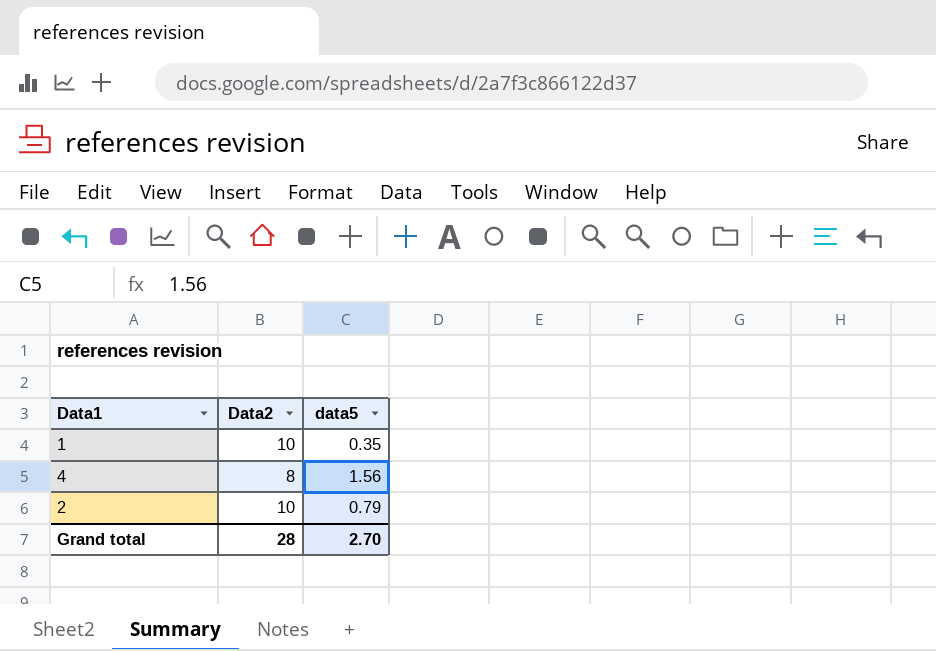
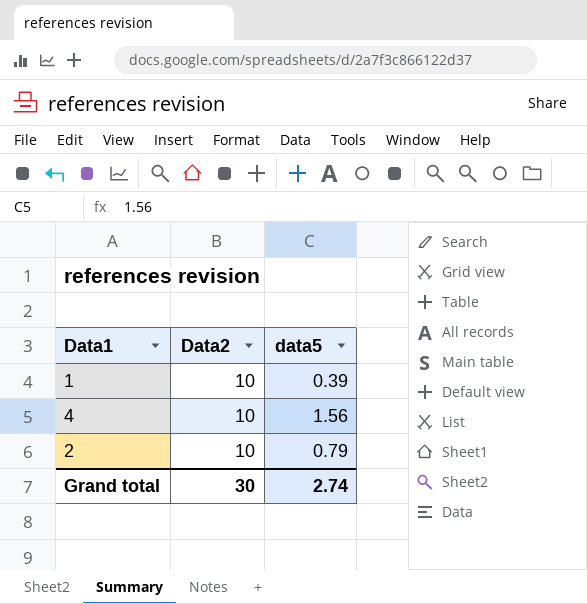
1 | data5: 0.35 -> 0.39
4 | Data2: 8 -> 10
Grand total | Data2: 28 -> 30
Grand total | data5: 2.70 -> 2.74

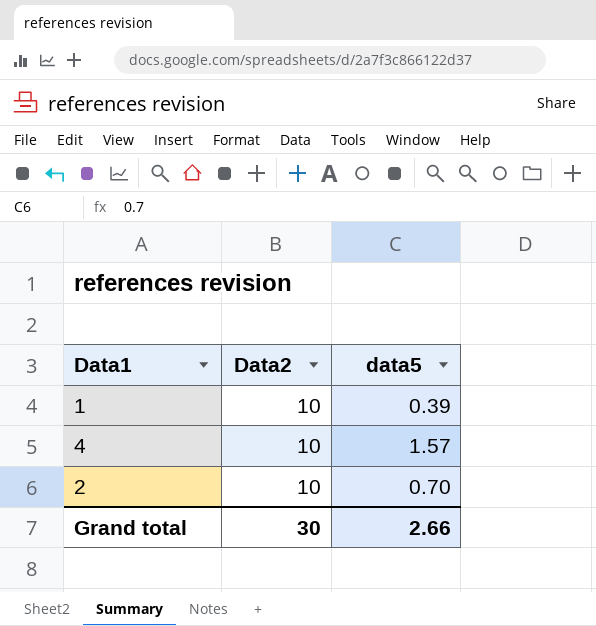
4 | data5: 1.56 -> 1.57
2 | data5: 0.79 -> 0.70
Grand total | data5: 2.74 -> 2.66

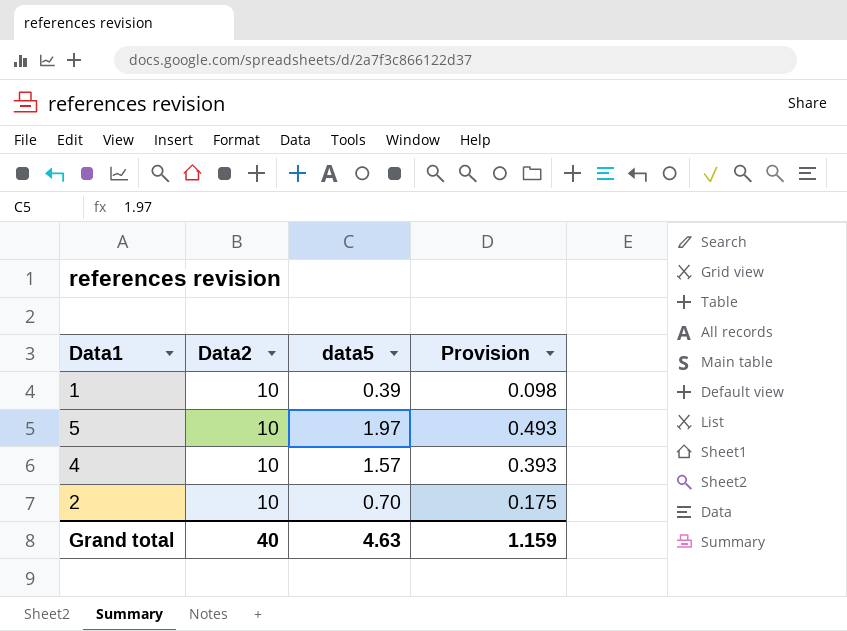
column Provision | formula: none -> [data5] * 0.25
row 5: none -> 10 | 1.97 | 0.493
Grand total | Data2: 30 -> 40
Grand total | data5: 2.66 -> 4.63

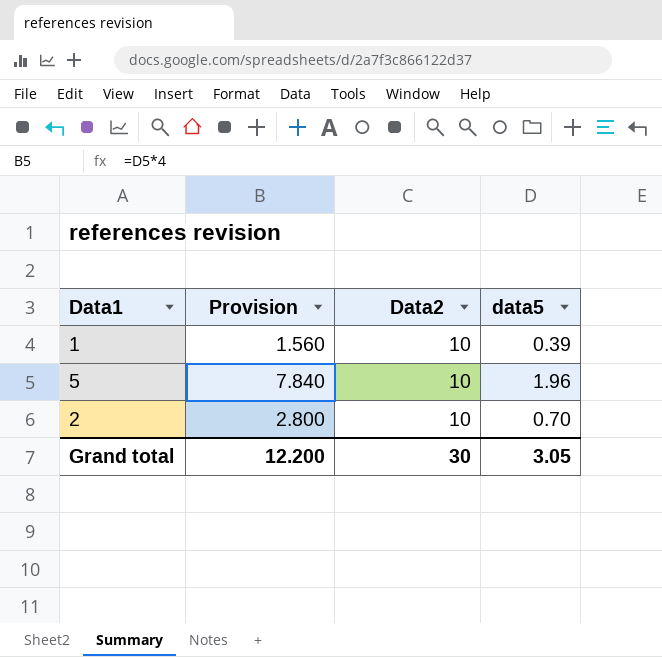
column Provision | formula: [data5] * 0.25 -> [data5] * 4
column Provision | position: 4 -> 2
row 4: 10 | 1.57 | 0.393 -> none
5 | data5: 1.97 -> 1.96
Grand total | Provision: 1.159 -> 12.200
Grand total | Data2: 40 -> 30
Grand total | data5: 4.63 -> 3.05

